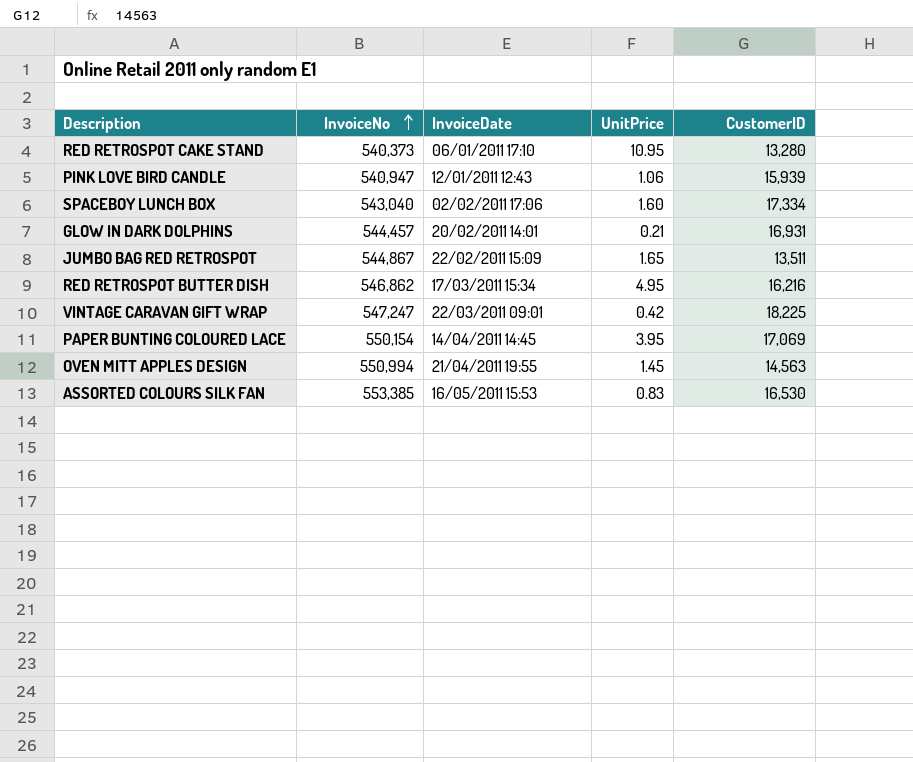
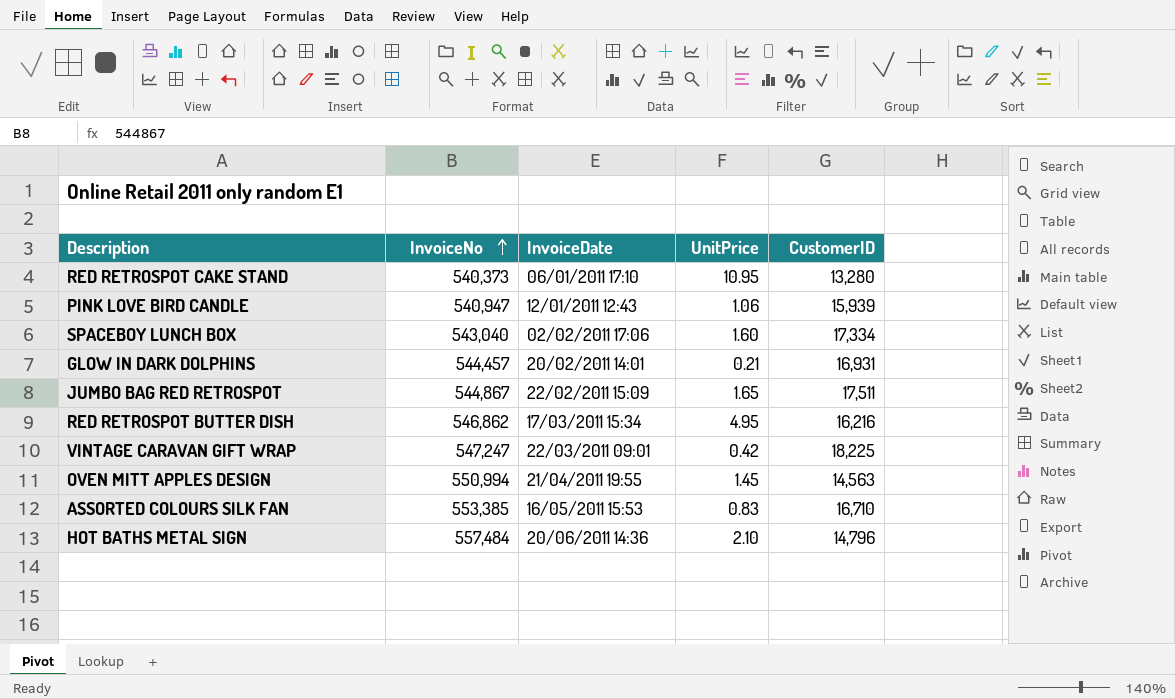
row PAPER BUNTING COLOURED LACE: 550,154 | 14/04/2011 14:45 | 3.95 | 17,069 -> none
JUMBO BAG RED RETROSPOT | CustomerID: 13,511 -> 17,511
ASSORTED COLOURS SILK FAN | CustomerID: 16,530 -> 16,710
row HOT BATHS METAL SIGN: none -> 557,484 | 20/06/2011 14:36 | 2.10 | 14,796

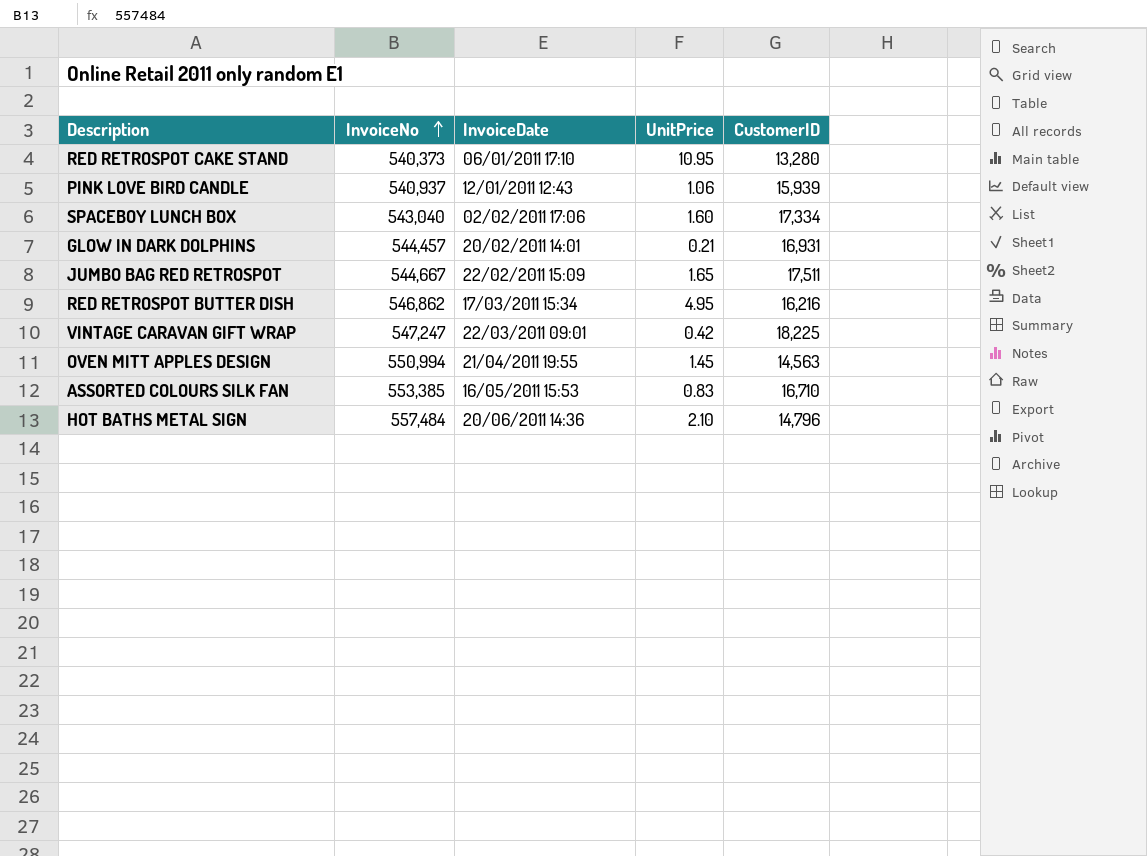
PINK LOVE BIRD CANDLE | InvoiceNo: 540,947 -> 540,937
JUMBO BAG RED RETROSPOT | InvoiceNo: 544,867 -> 544,667

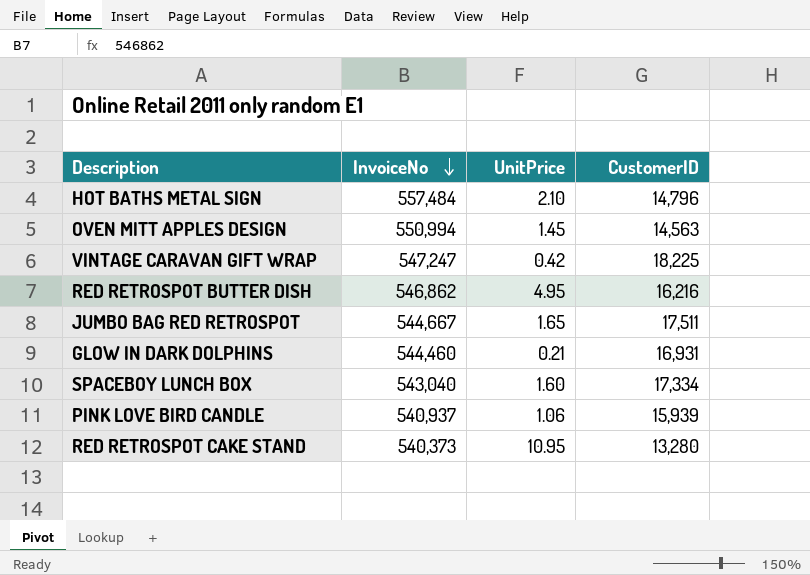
row order: InvoiceNo ascending -> InvoiceNo descending
column InvoiceDate | position: 3 -> none
row ASSORTED COLOURS SILK FAN: 553,385 | 16/05/2011 15:53 | 0.83 | 16,710 -> none
GLOW IN DARK DOLPHINS | InvoiceNo: 544,457 -> 544,460

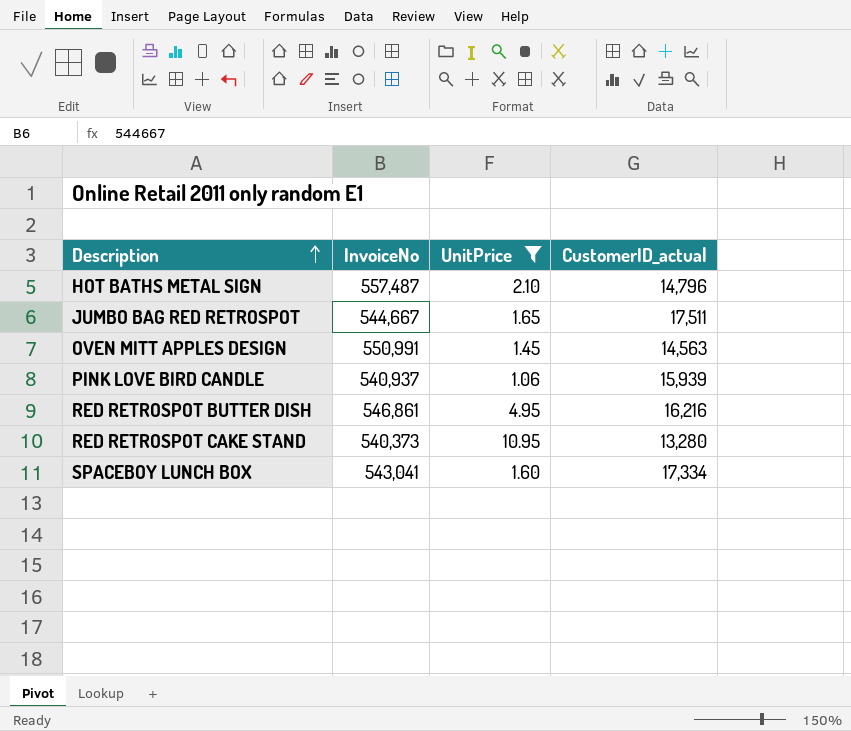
filter: none -> UnitPrice >= 1.06
row order: InvoiceNo descending -> Description ascending
column name: CustomerID -> CustomerID_actual
HOT BATHS METAL SIGN | InvoiceNo: 557,484 -> 557,487
OVEN MITT APPLES DESIGN | InvoiceNo: 550,994 -> 550,991
RED RETROSPOT BUTTER DISH | InvoiceNo: 546,862 -> 546,861
SPACEBOY LUNCH BOX | InvoiceNo: 543,040 -> 543,041

